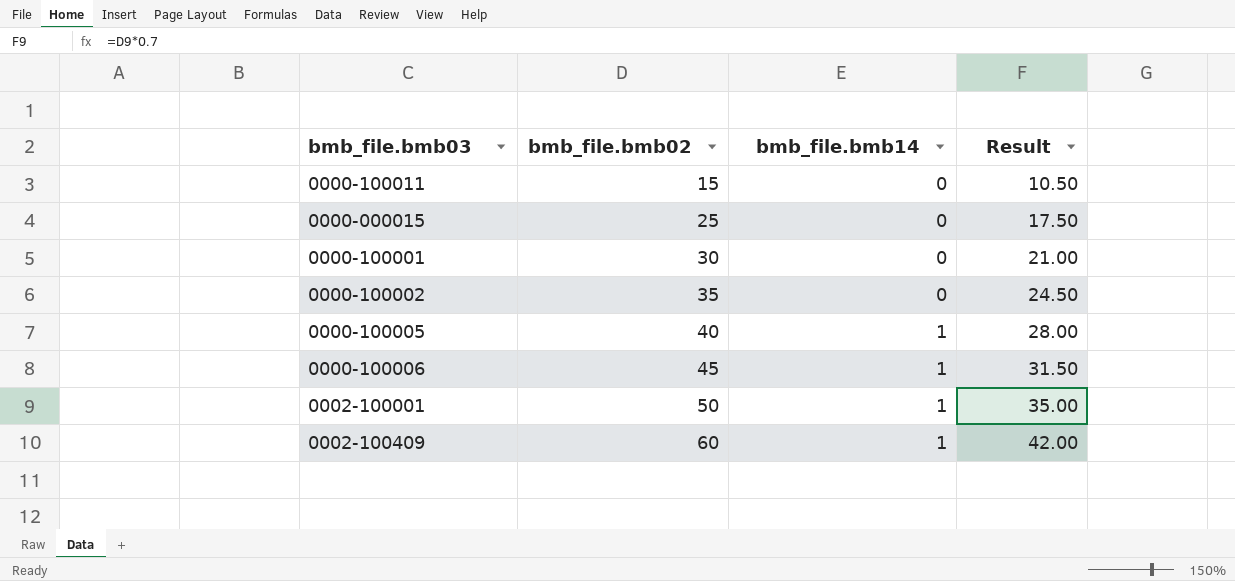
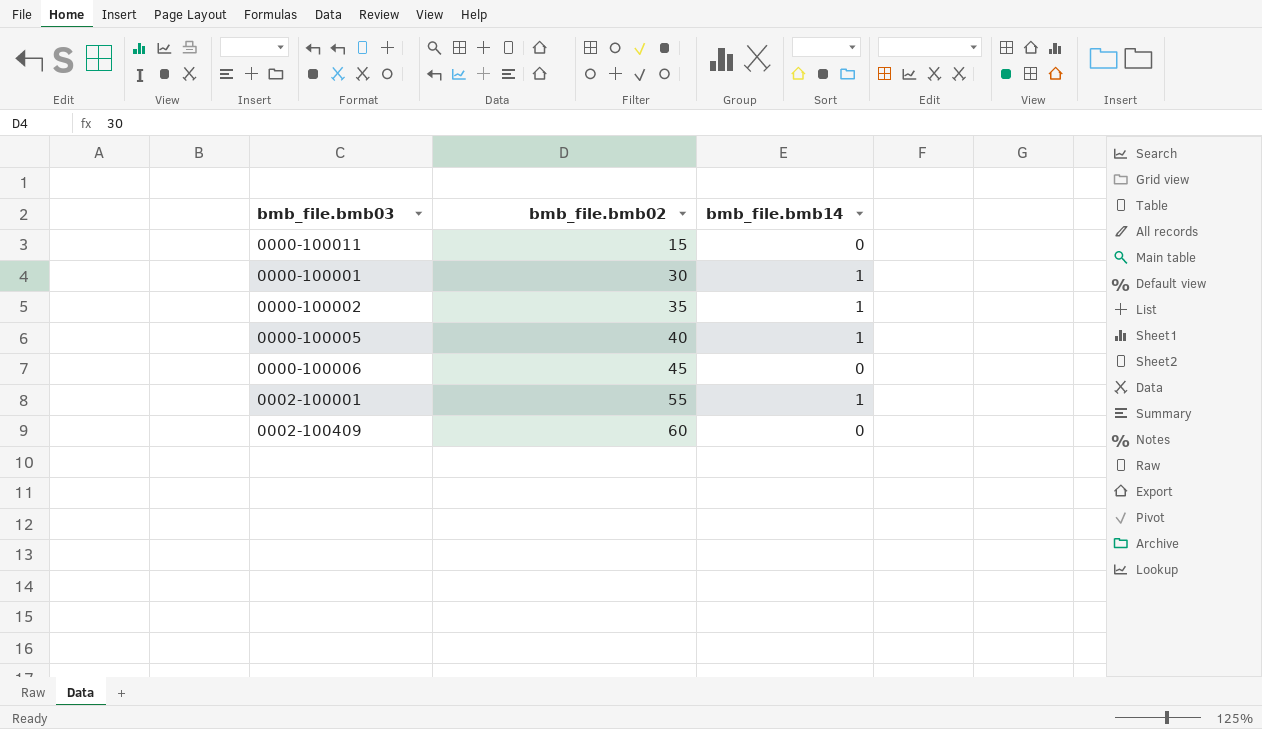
column Result | formula: [bmb_file.bmb02] * 0.7 -> none
row 0000-000015: 25 | 0 | 17.50 -> none
0000-100001 | bmb_file.bmb14: 0 -> 1
0000-100002 | bmb_file.bmb14: 0 -> 1
0000-100006 | bmb_file.bmb14: 1 -> 0
0002-100001 | bmb_file.bmb02: 50 -> 55
0002-100409 | bmb_file.bmb14: 1 -> 0

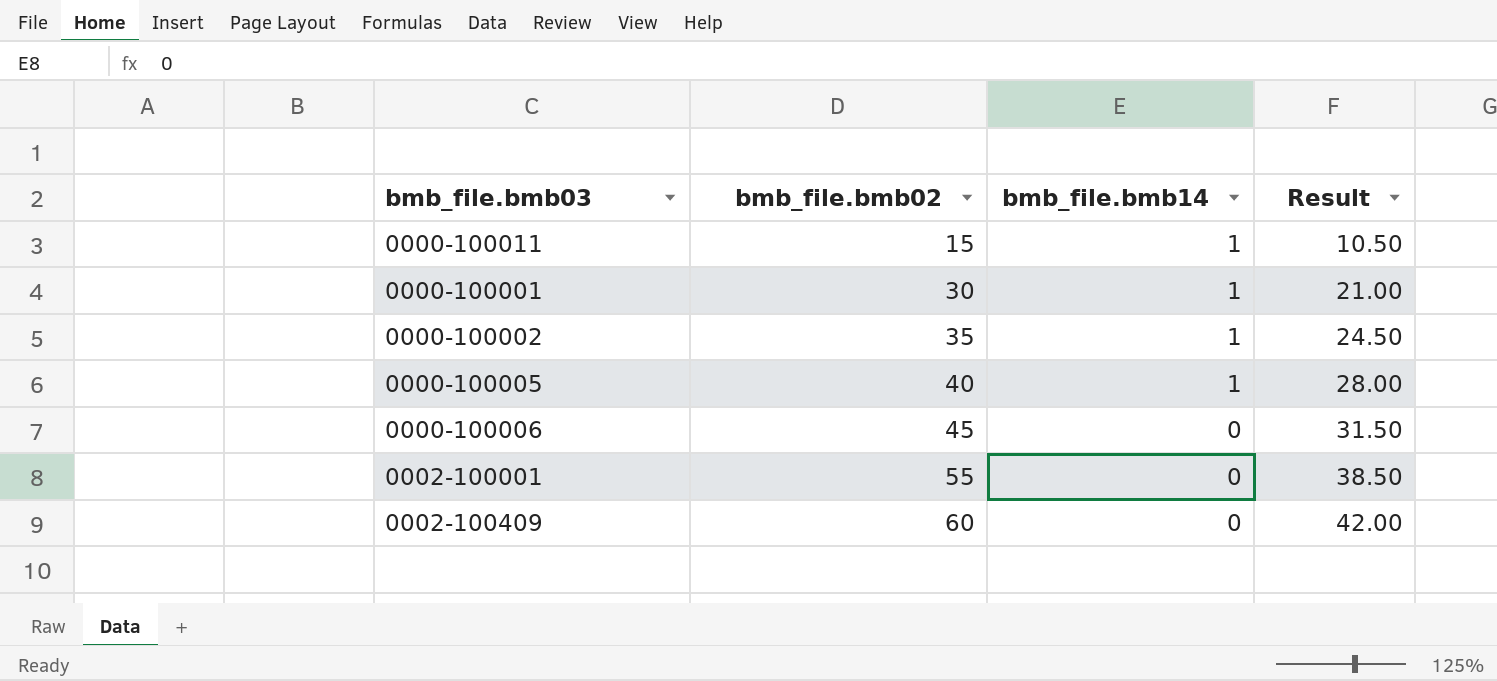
column Result | formula: none -> [bmb_file.bmb02] * 0.7
0000-100011 | bmb_file.bmb14: 0 -> 1
0002-100001 | bmb_file.bmb14: 1 -> 0

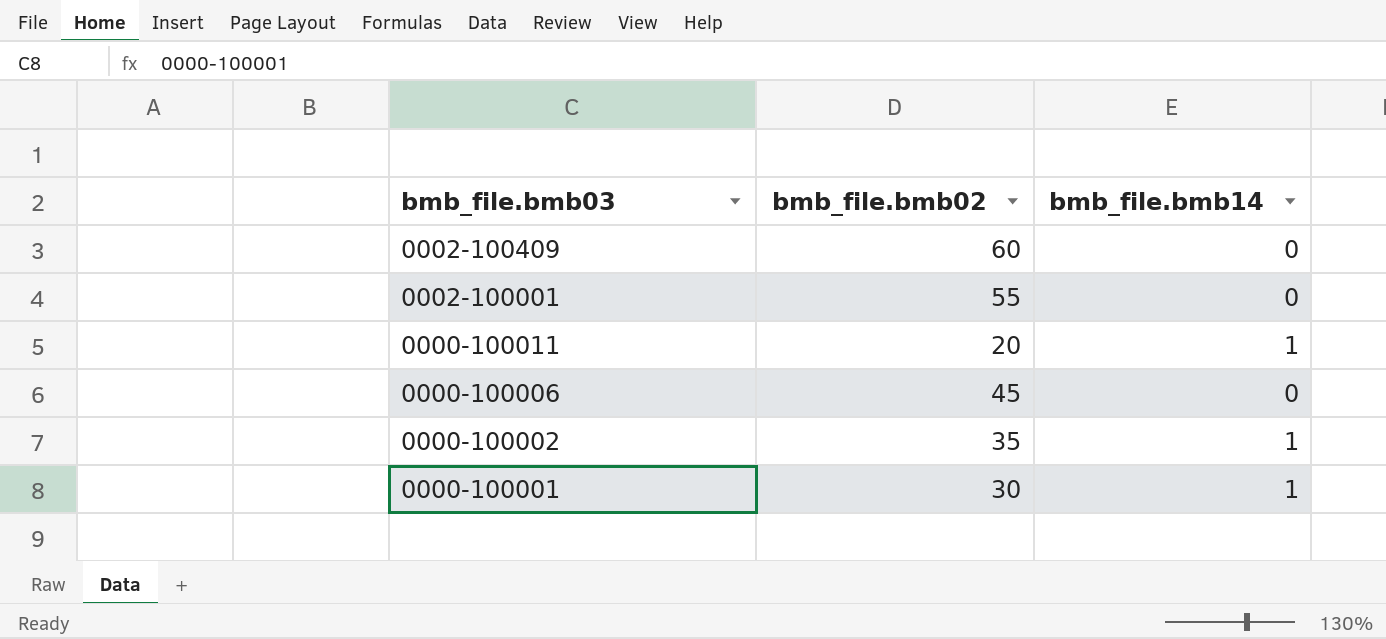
row order: bmb_file.bmb02 ascending -> bmb_file.bmb03 descending
column Result | formula: [bmb_file.bmb02] * 0.7 -> none
row 0000-100005: 40 | 1 | 28.00 -> none
0000-100011 | bmb_file.bmb02: 15 -> 20

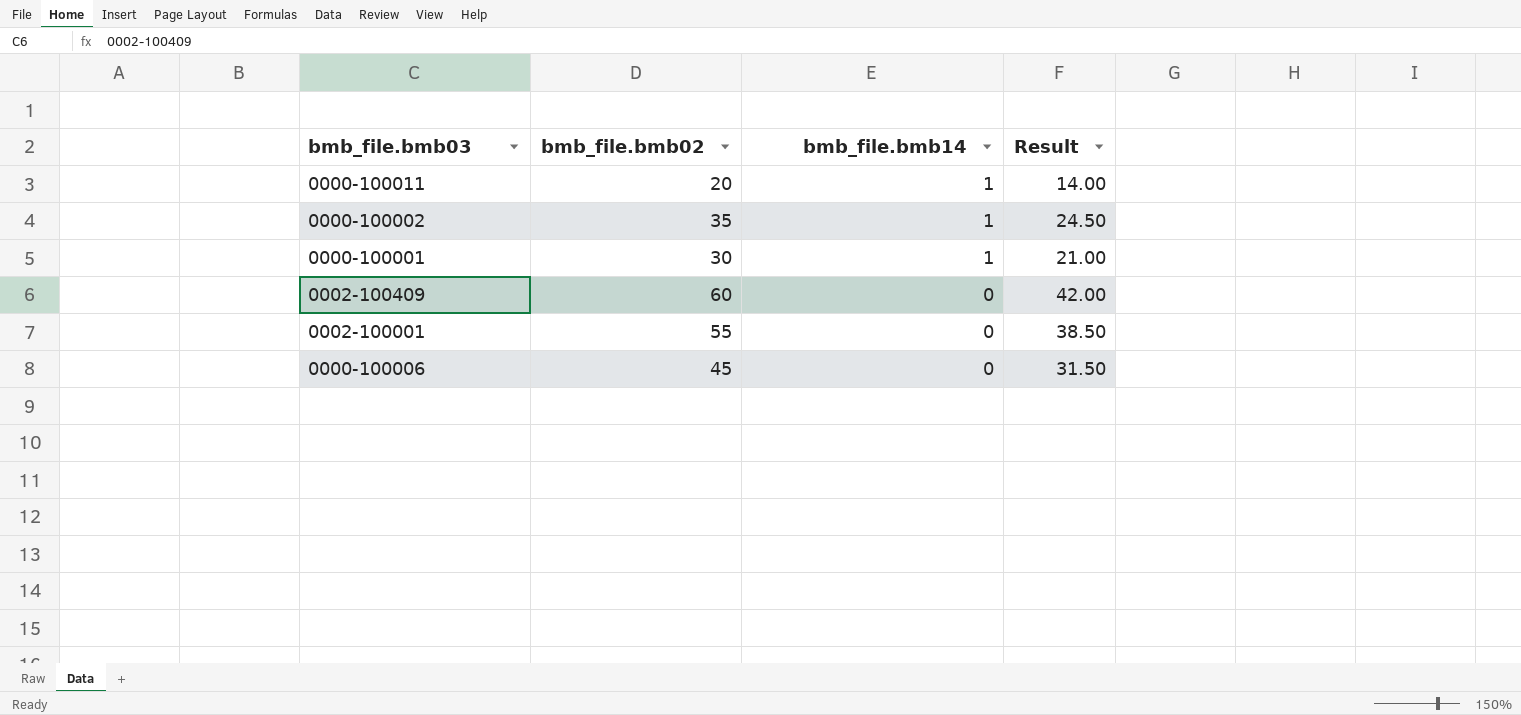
row order: bmb_file.bmb03 descending -> bmb_file.bmb14 descending
column Result | formula: none -> [bmb_file.bmb02] * 0.7

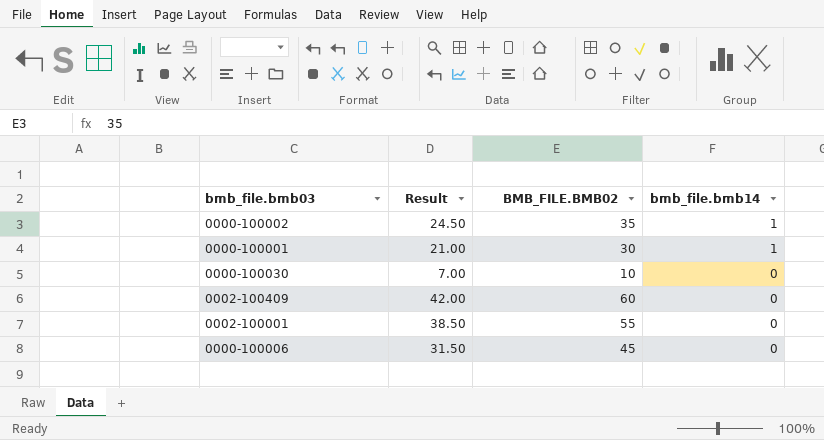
column Result | position: 4 -> 2
column name: bmb_file.bmb02 -> BMB_FILE.BMB02
row 0000-100011: 20 | 1 | 14.00 -> none
row 0000-100030: none -> 7.00 | 10 | 0

